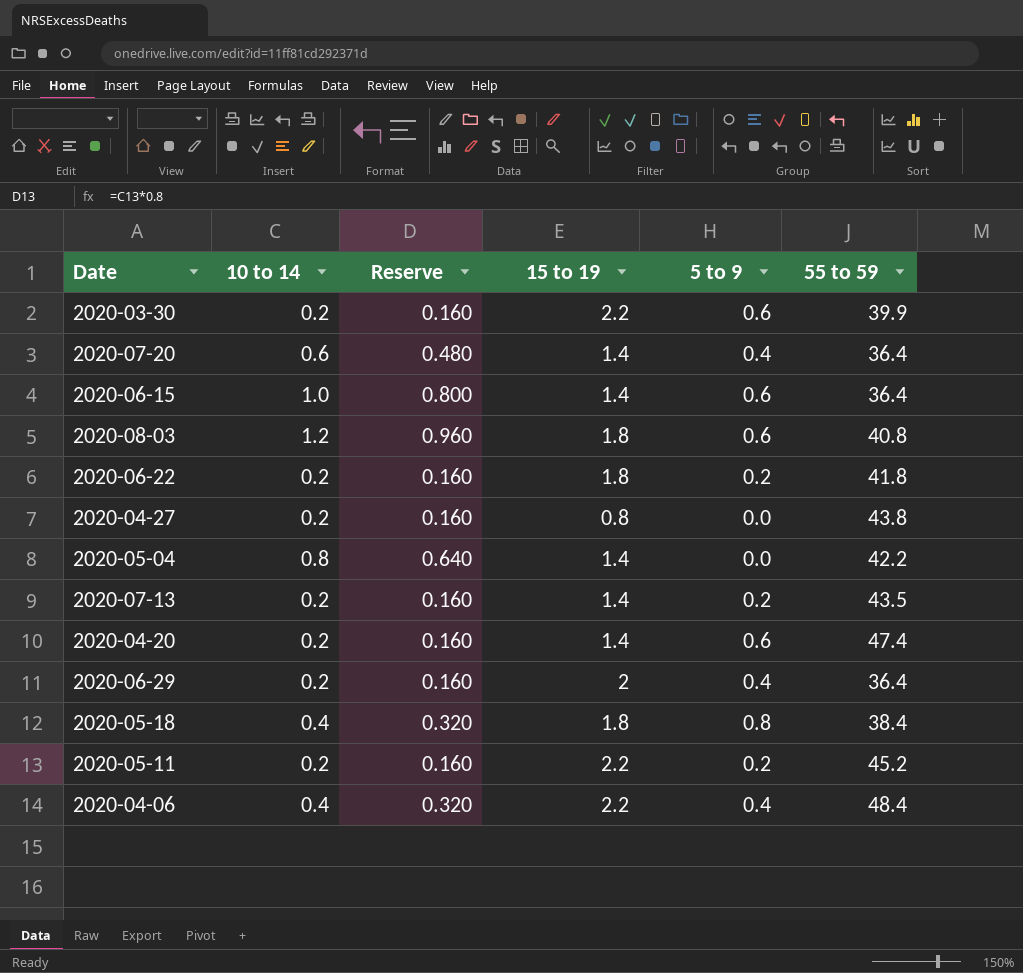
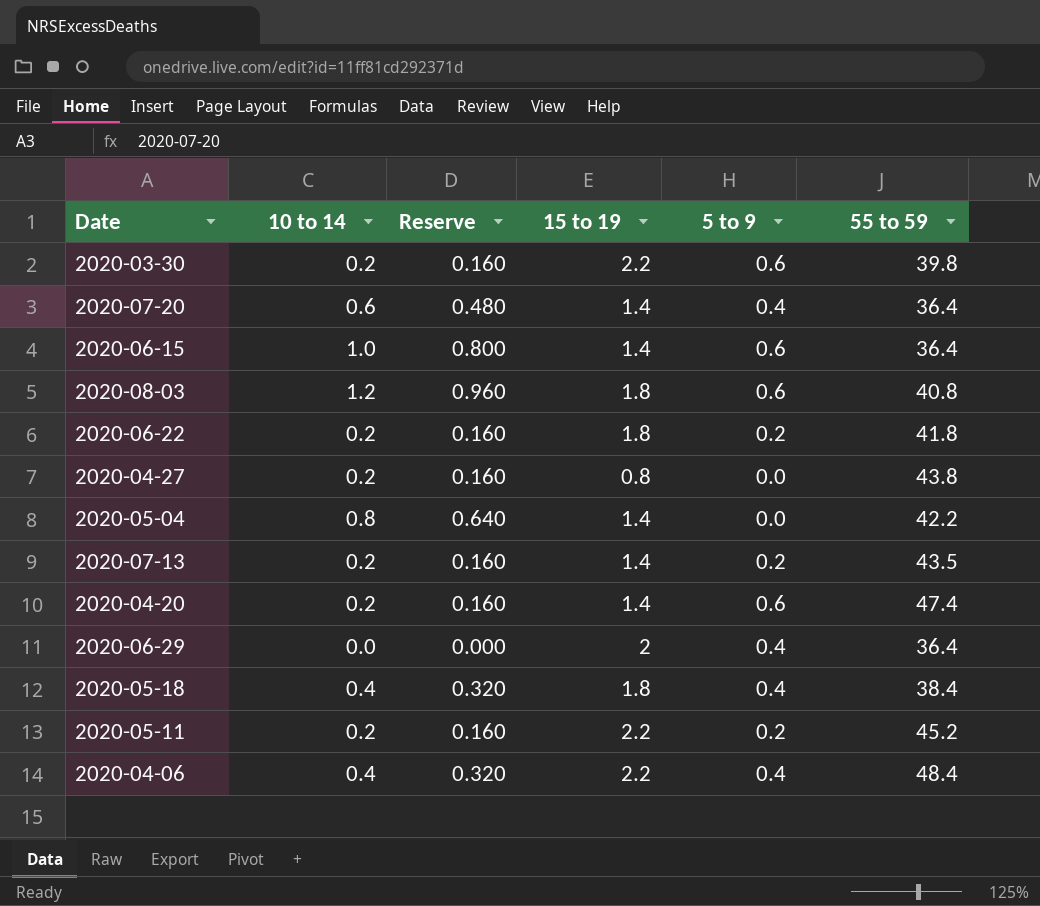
2020-03-30 | 55 to 59: 39.9 -> 39.8
2020-06-29 | 10 to 14: 0.2 -> 0.0
2020-06-29 | Reserve: 0.160 -> 0.000
2020-05-18 | 5 to 9: 0.8 -> 0.4

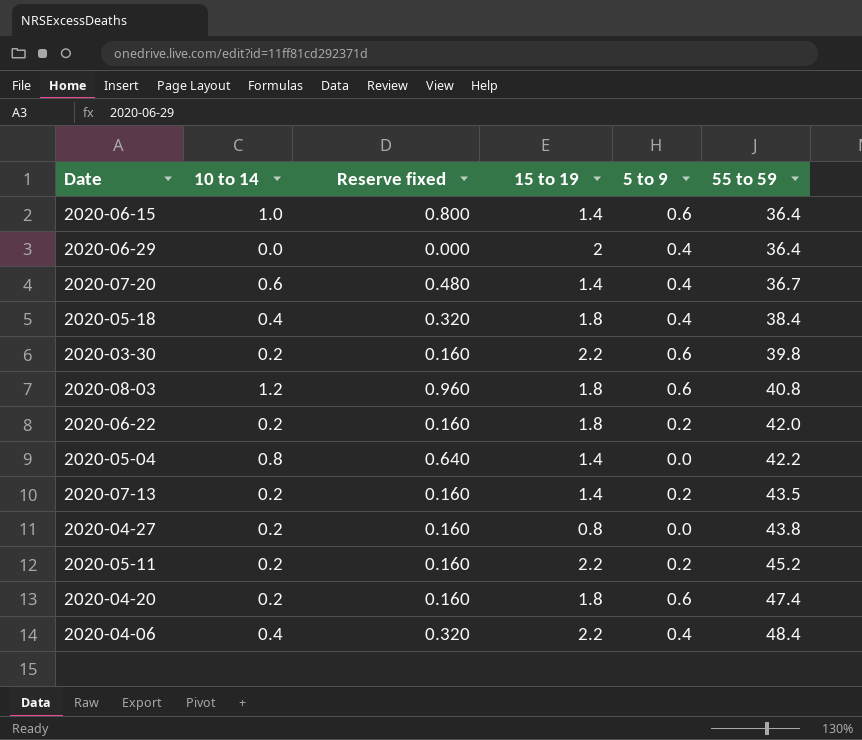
row order: none -> 55 to 59 ascending
column name: Reserve -> Reserve fixed
2020-07-20 | 55 to 59: 36.4 -> 36.7
2020-06-22 | 55 to 59: 41.8 -> 42.0
2020-04-20 | 15 to 19: 1.4 -> 1.8

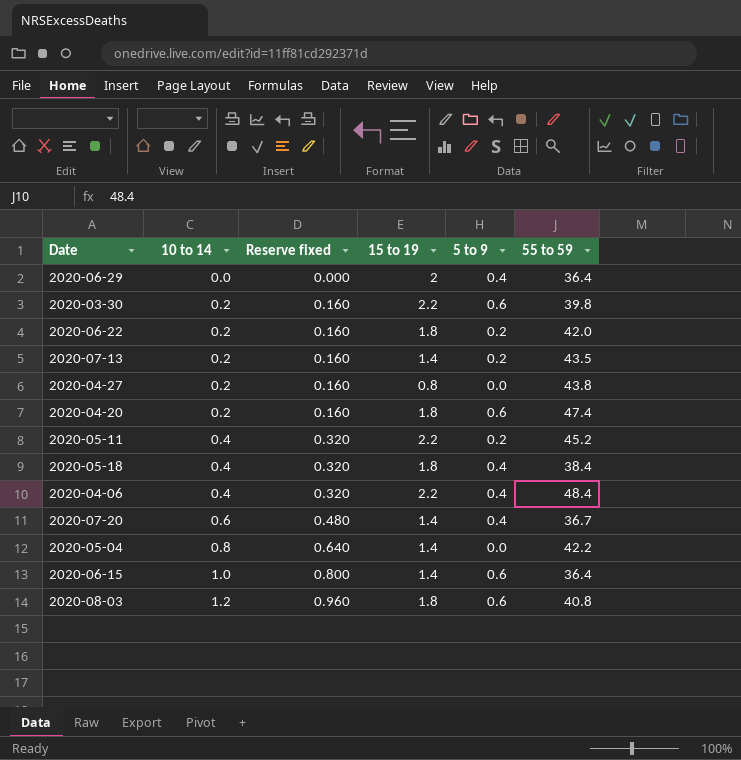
row order: 55 to 59 ascending -> 10 to 14 ascending
2020-05-11 | 10 to 14: 0.2 -> 0.4
2020-05-11 | Reserve fixed: 0.160 -> 0.320

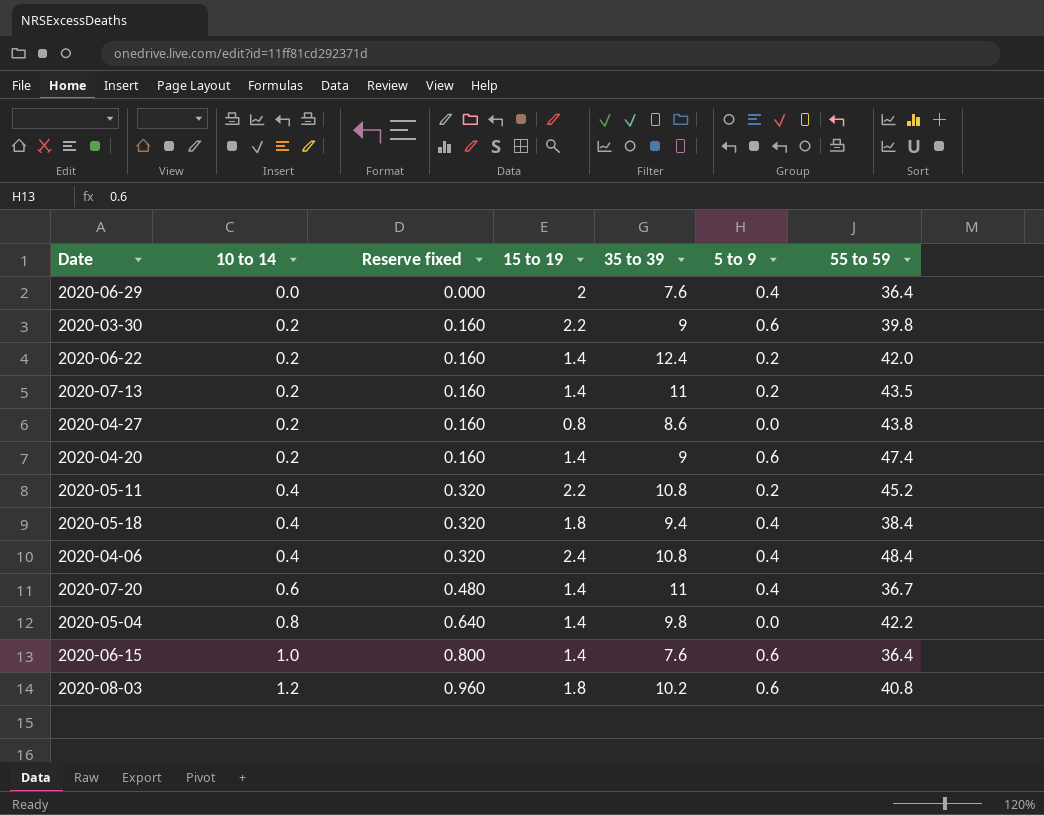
column 35 to 39 | position: none -> 5
2020-06-22 | 15 to 19: 1.8 -> 1.4
2020-04-20 | 15 to 19: 1.8 -> 1.4
2020-04-06 | 15 to 19: 2.2 -> 2.4

